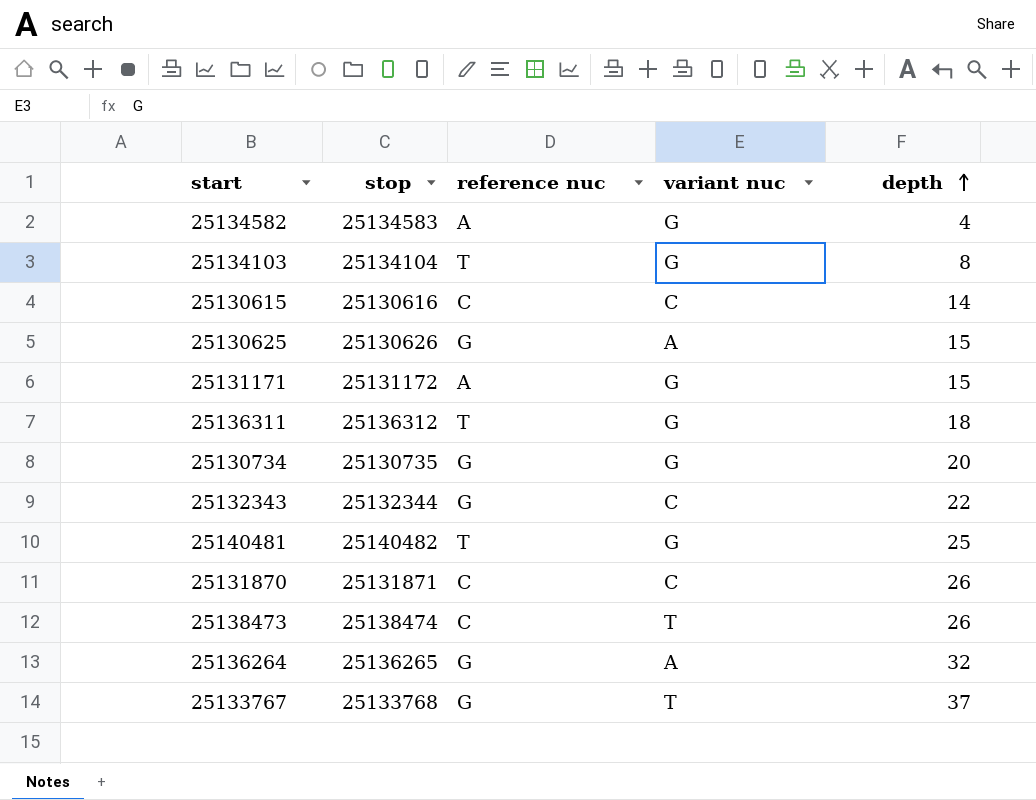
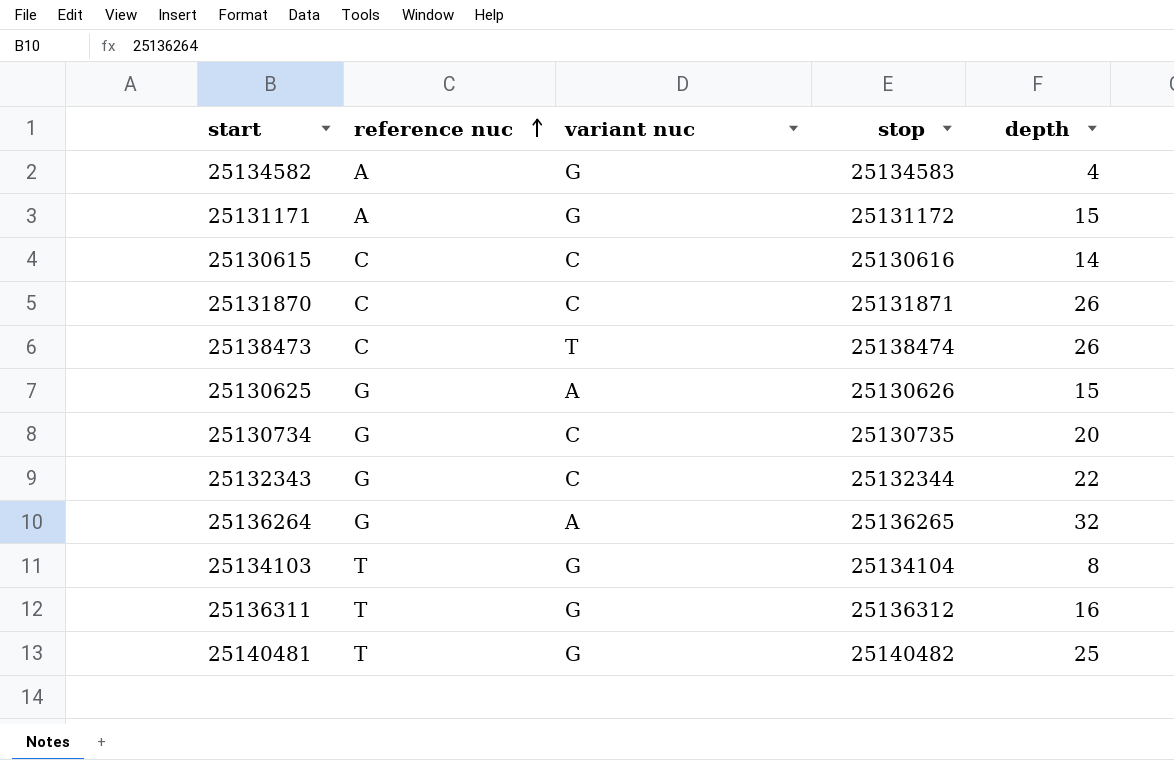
row order: depth ascending -> reference nuc ascending
column stop | position: 2 -> 4
row 25133767: 25133768 | G | T | 37 -> none
25130734 | variant nuc: G -> C
25136311 | depth: 18 -> 16

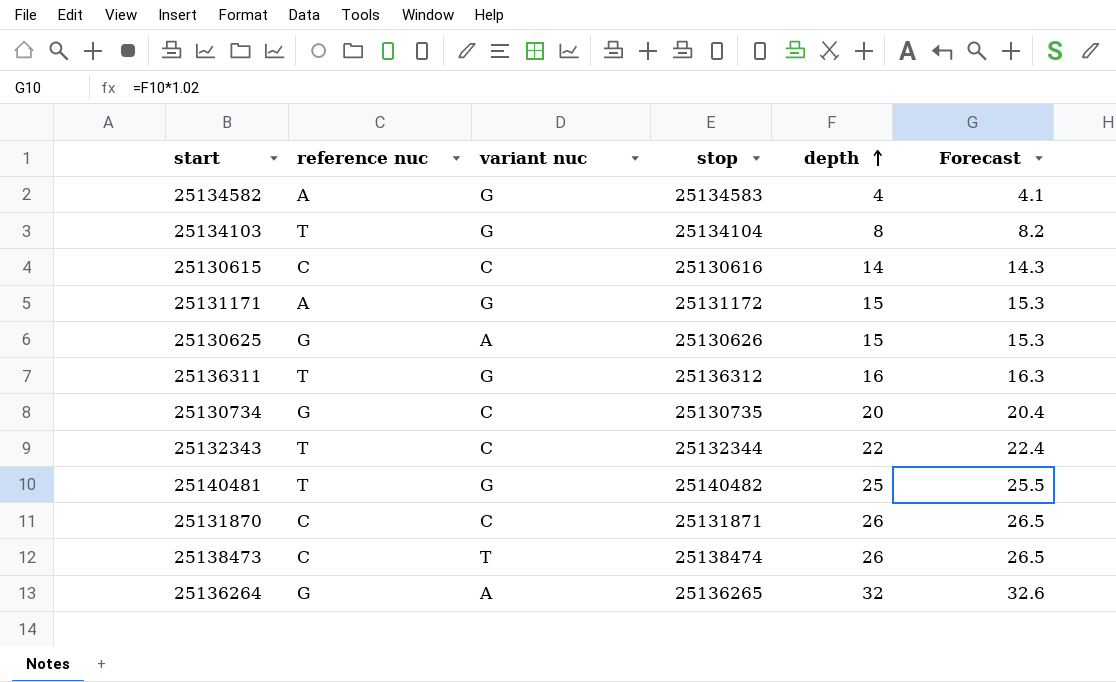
row order: reference nuc ascending -> depth ascending
column Forecast | formula: none -> [depth] * 1.02
25132343 | reference nuc: G -> T

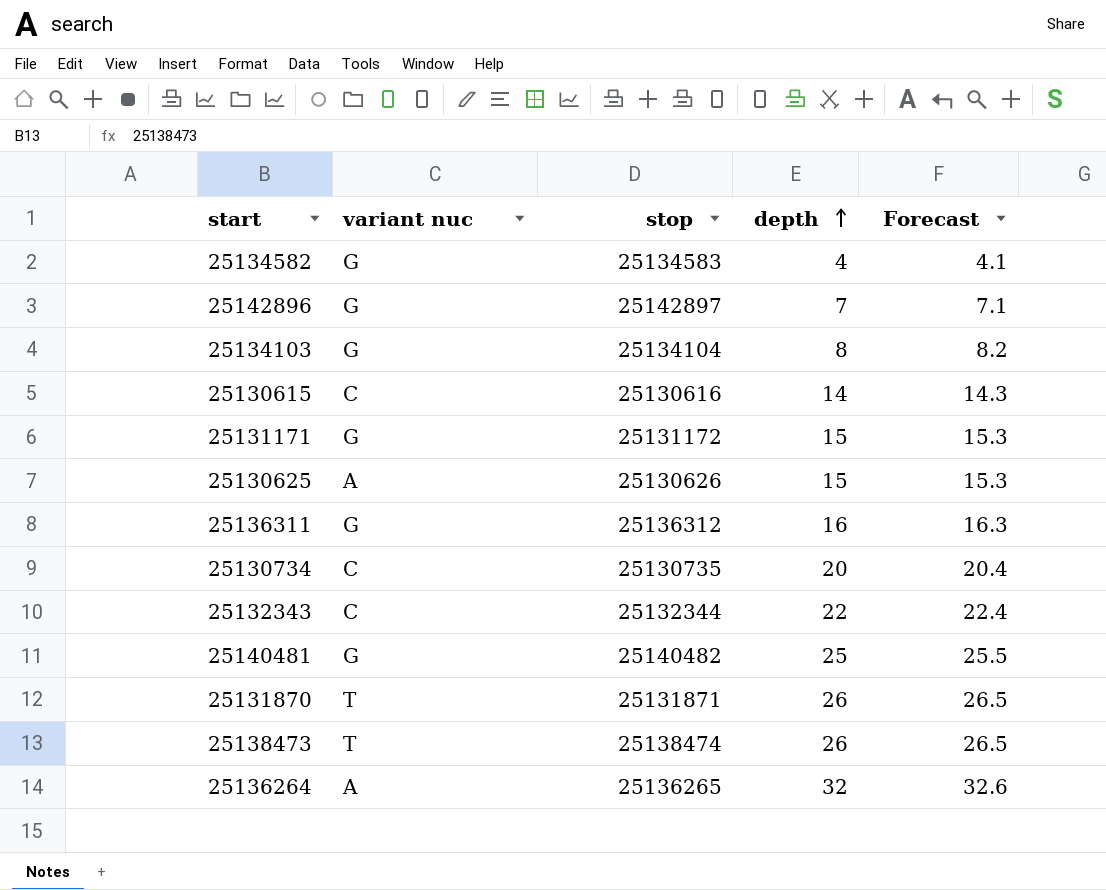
column reference nuc | position: 2 -> none
row 25142896: none -> G | 25142897 | 7 | 7.1
25131870 | variant nuc: C -> T

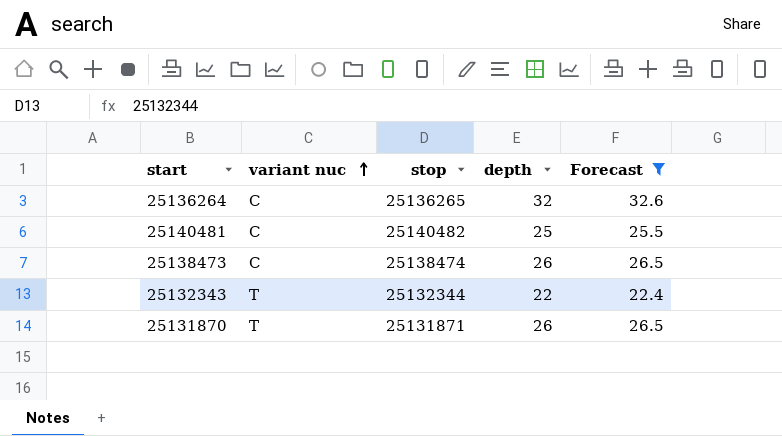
filter: none -> Forecast >= 22.4
row order: depth ascending -> variant nuc ascending
25136264 | variant nuc: A -> C
25140481 | variant nuc: G -> C
25138473 | variant nuc: T -> C
25132343 | variant nuc: C -> T

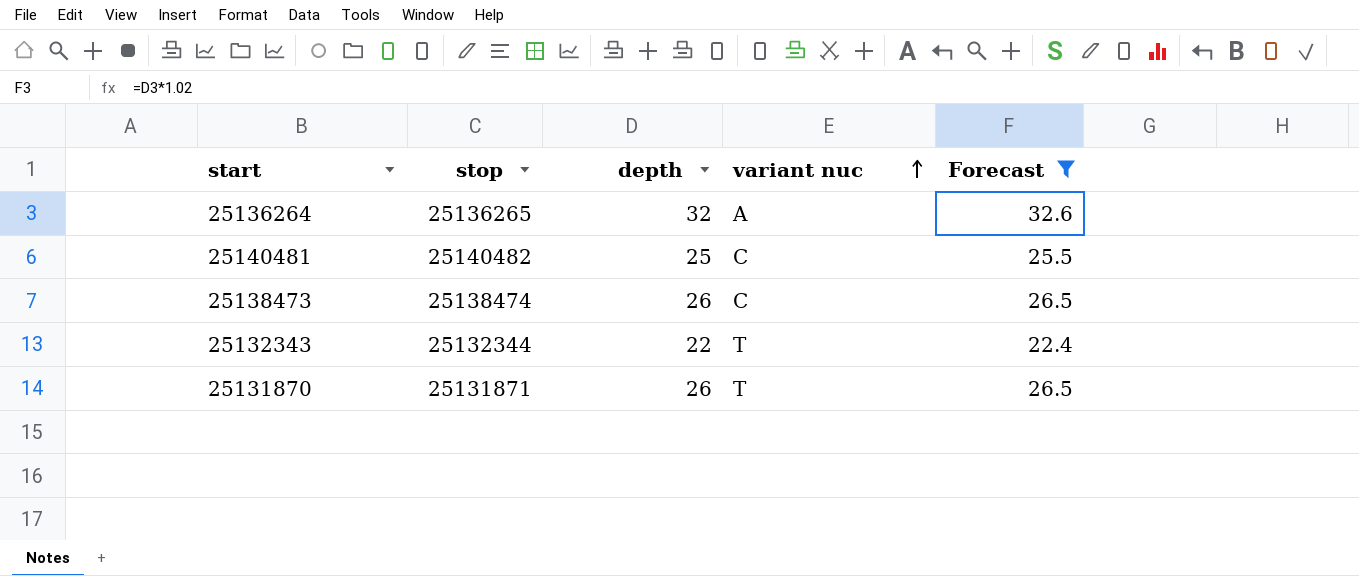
column variant nuc | position: 2 -> 4
25136264 | variant nuc: C -> A

